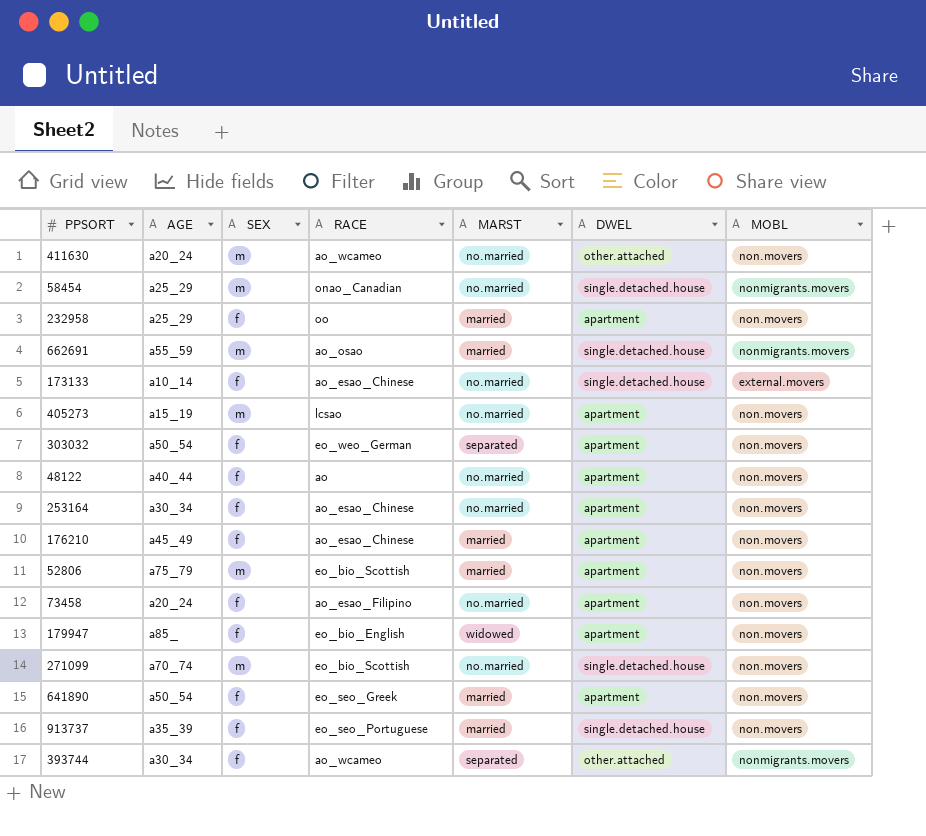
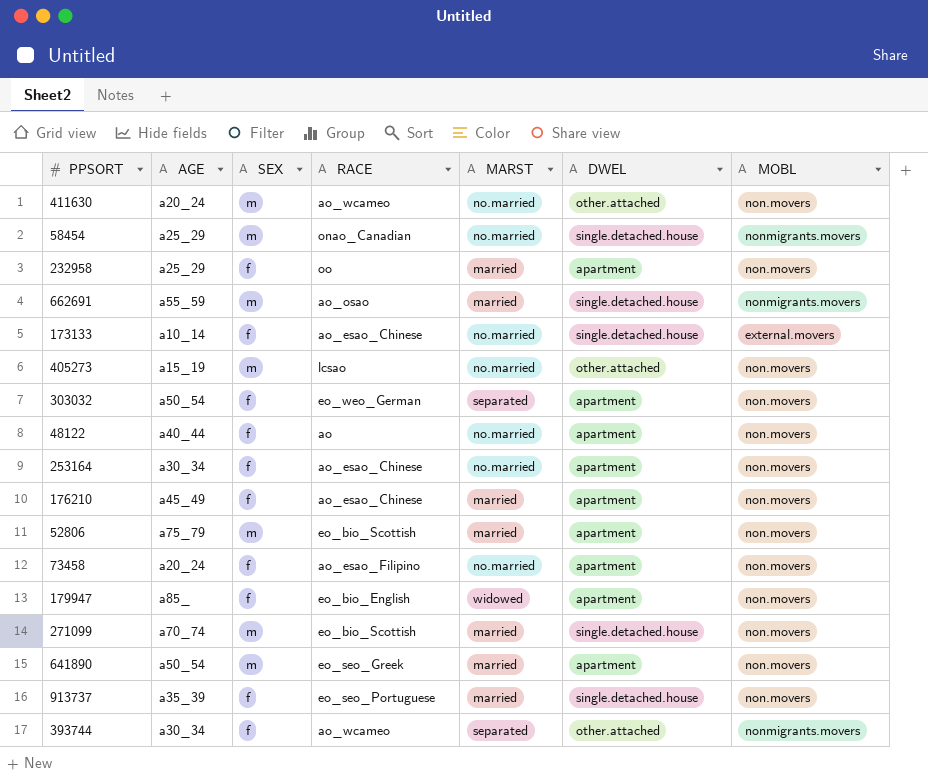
405273 | DWEL: apartment -> other.attached
271099 | MARST: no.married -> married
641890 | SEX: f -> m

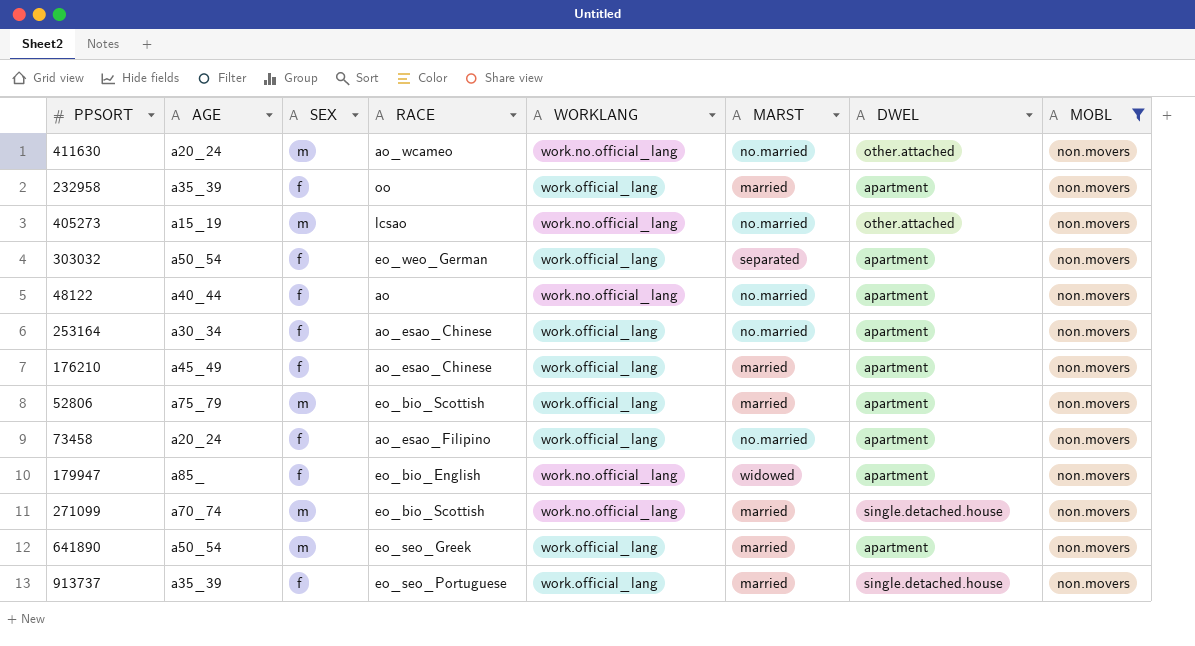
filter: none -> MOBL = non.movers
column WORKLANG | position: none -> 5
232958 | AGE: a25_29 -> a35_39

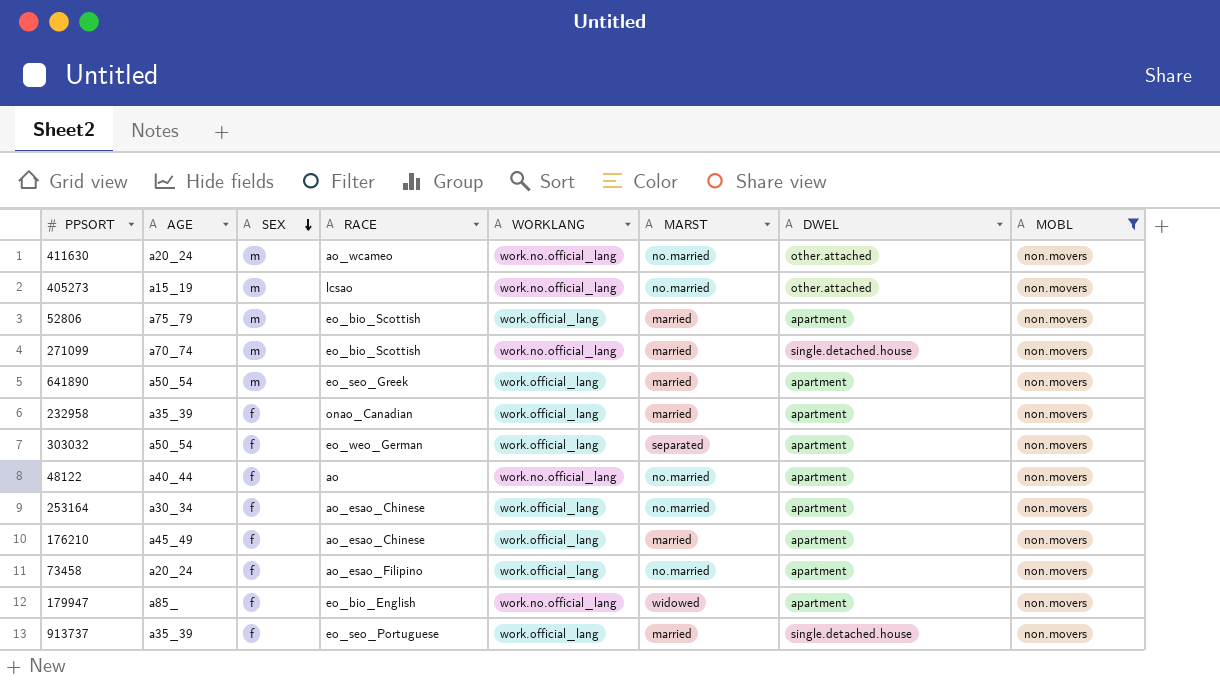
row order: none -> SEX descending
232958 | RACE: oo -> onao_Canadian

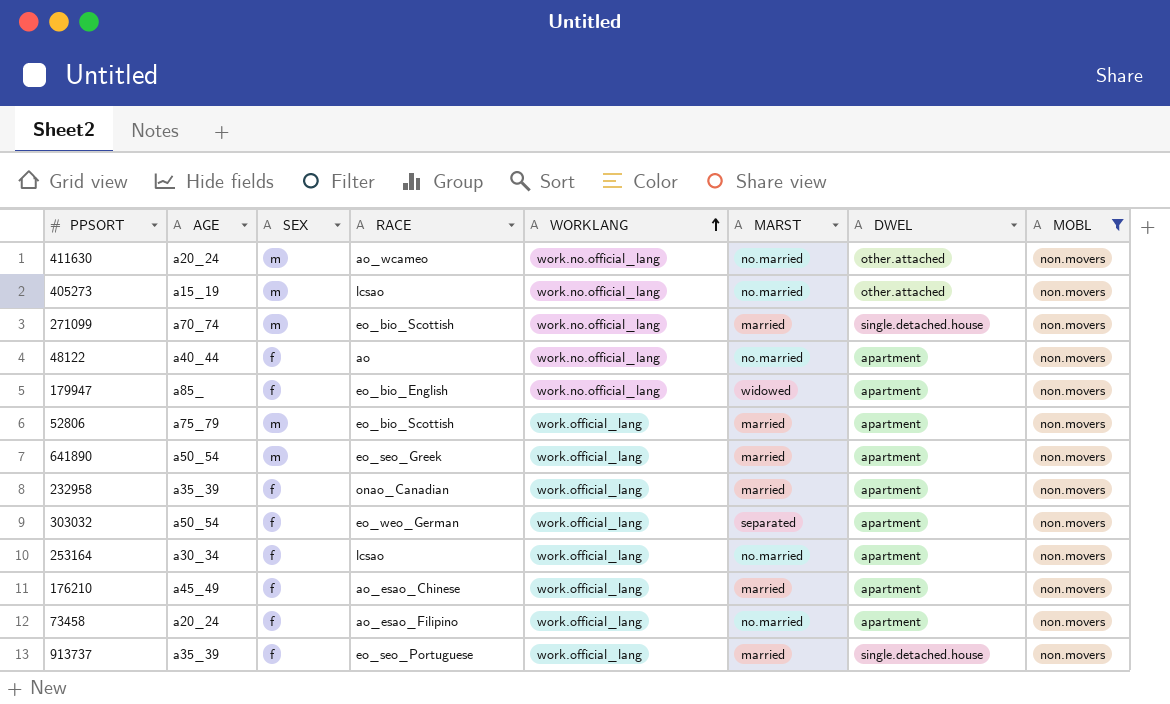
row order: SEX descending -> WORKLANG ascending
253164 | RACE: ao_esao_Chinese -> lcsao

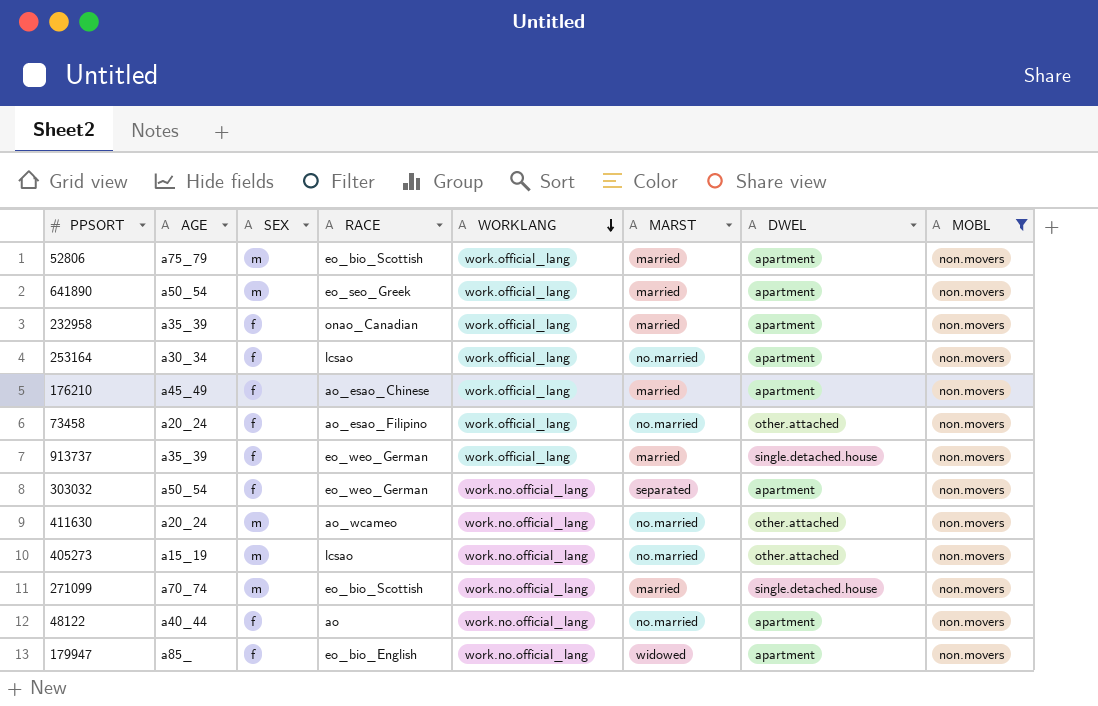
row order: WORKLANG ascending -> WORKLANG descending
73458 | DWEL: apartment -> other.attached
913737 | RACE: eo_seo_Portuguese -> eo_weo_German
303032 | WORKLANG: work.official_lang -> work.no.official_lang

